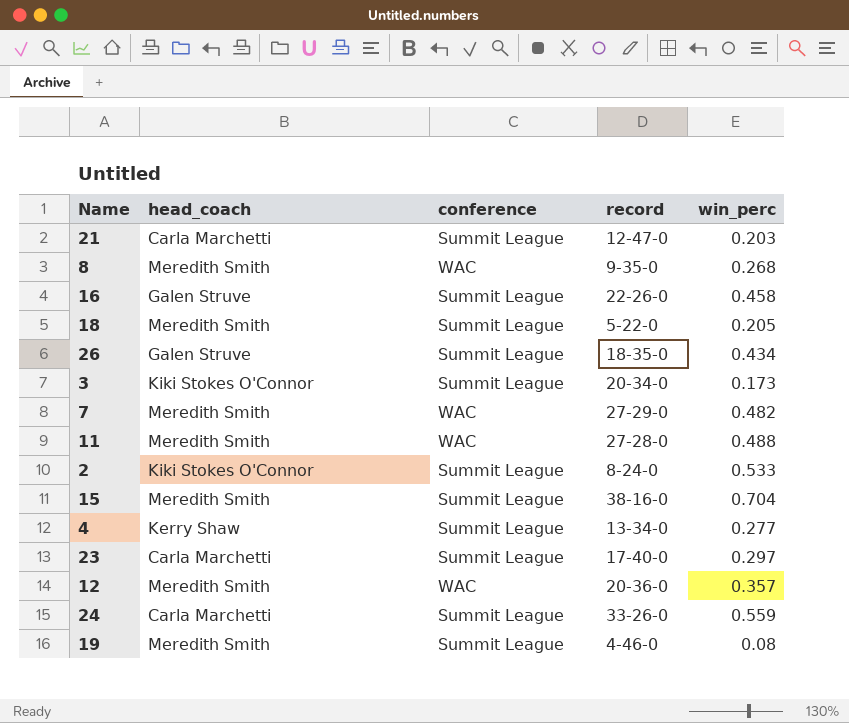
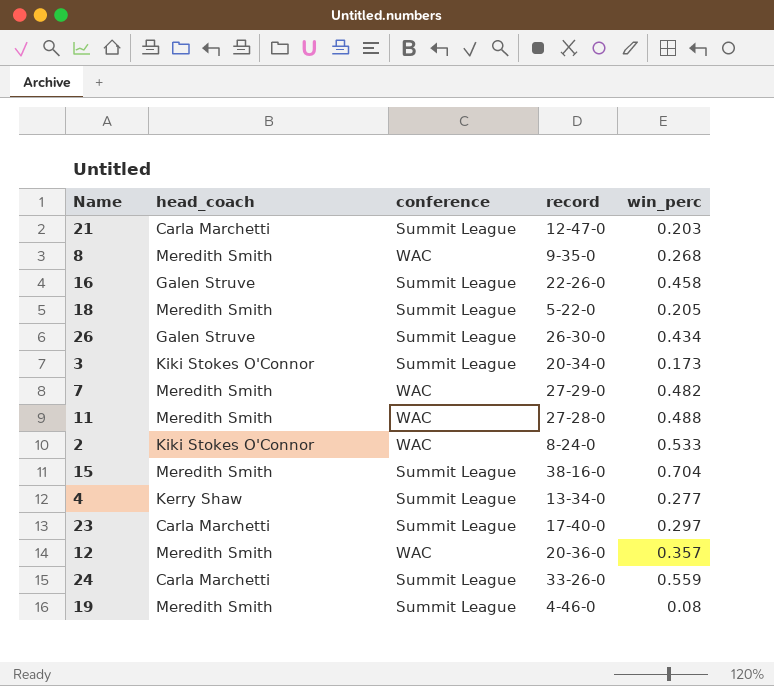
26 | record: 18-35-0 -> 26-30-0
2 | conference: Summit League -> WAC

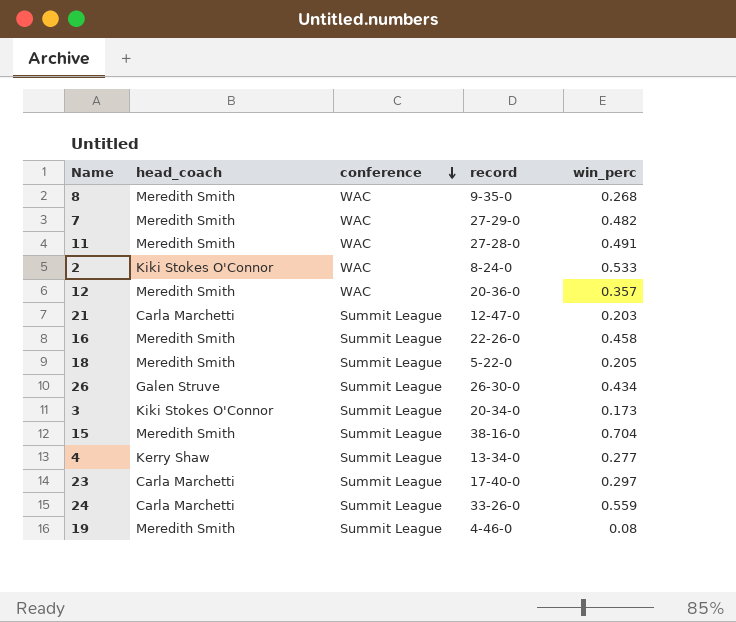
row order: none -> conference descending
11 | win_perc: 0.488 -> 0.491
16 | head_coach: Galen Struve -> Meredith Smith

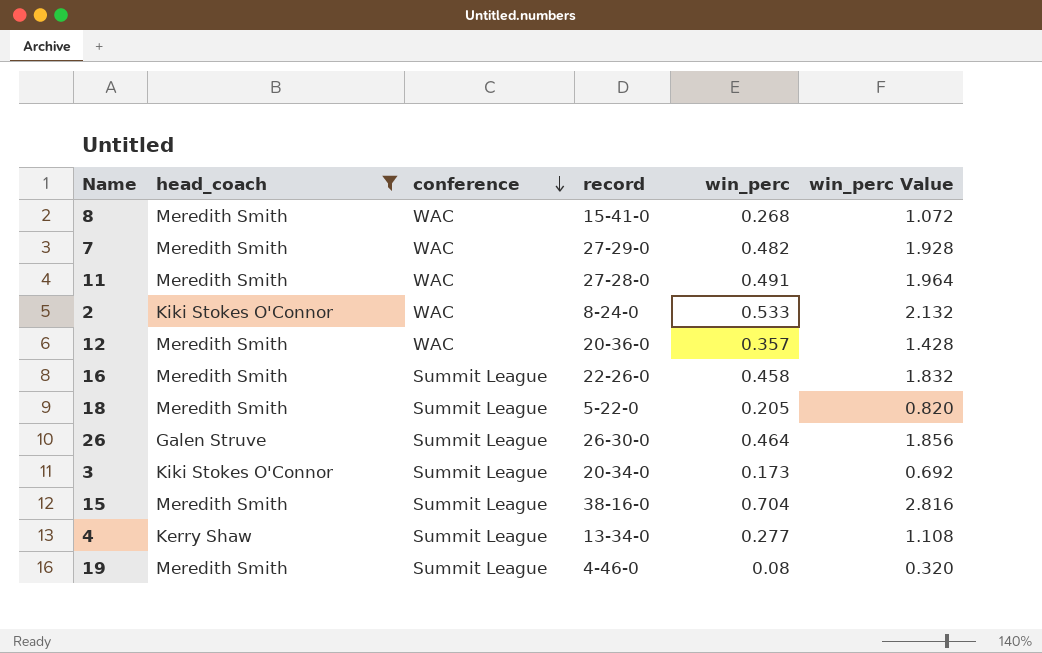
filter: none -> head_coach != Carla Marchetti
column win_perc Value | formula: none -> [win_perc] * 4
8 | record: 9-35-0 -> 15-41-0
26 | win_perc: 0.434 -> 0.464

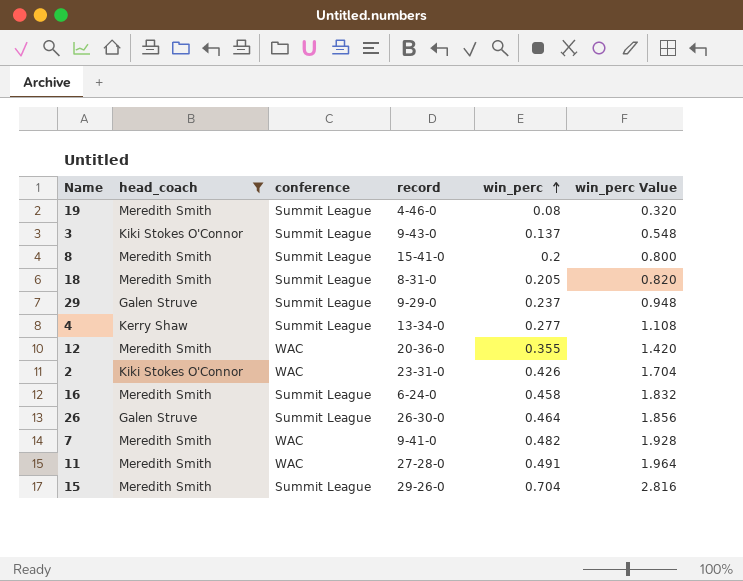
row order: conference descending -> win_perc ascending
3 | record: 20-34-0 -> 9-43-0
3 | win_perc: 0.173 -> 0.137
3 | win_perc Value: 0.692 -> 0.548
8 | conference: WAC -> Summit League
8 | win_perc: 0.268 -> 0.2
8 | win_perc Value: 1.072 -> 0.800
18 | record: 5-22-0 -> 8-31-0
row 29: none -> Galen Struve | Summit League | 9-29-0 | 0.237 | 0.948
12 | win_perc: 0.357 -> 0.355
12 | win_perc Value: 1.428 -> 1.420
2 | record: 8-24-0 -> 23-31-0
2 | win_perc: 0.533 -> 0.426
2 | win_perc Value: 2.132 -> 1.704
16 | record: 22-26-0 -> 6-24-0
7 | record: 27-29-0 -> 9-41-0
15 | record: 38-16-0 -> 29-26-0

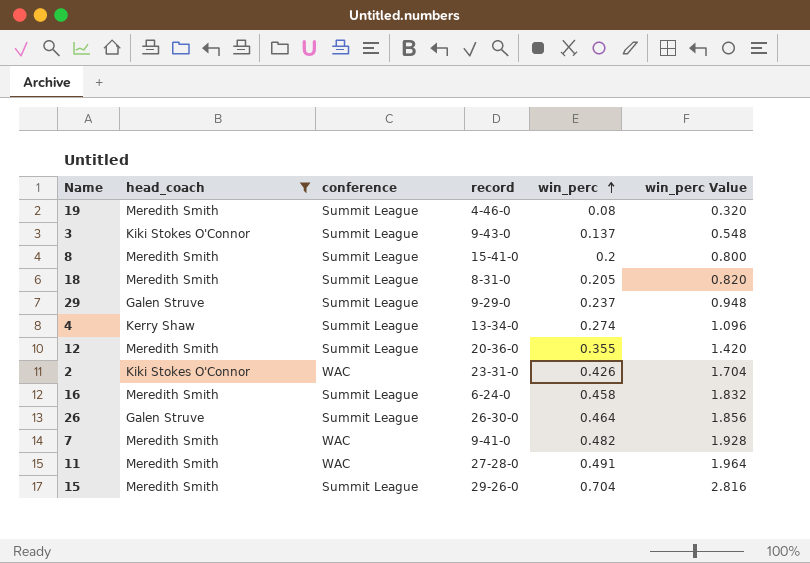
4 | win_perc: 0.277 -> 0.274
4 | win_perc Value: 1.108 -> 1.096
12 | conference: WAC -> Summit League

